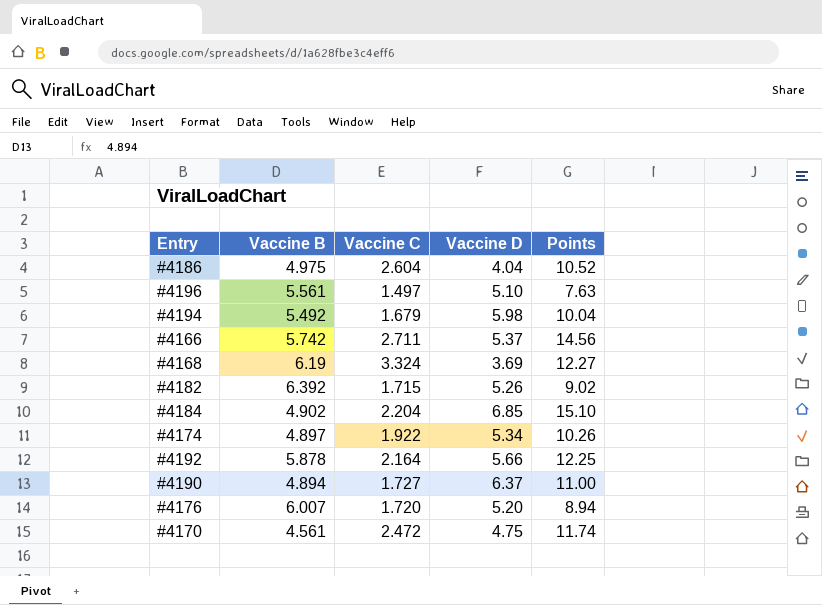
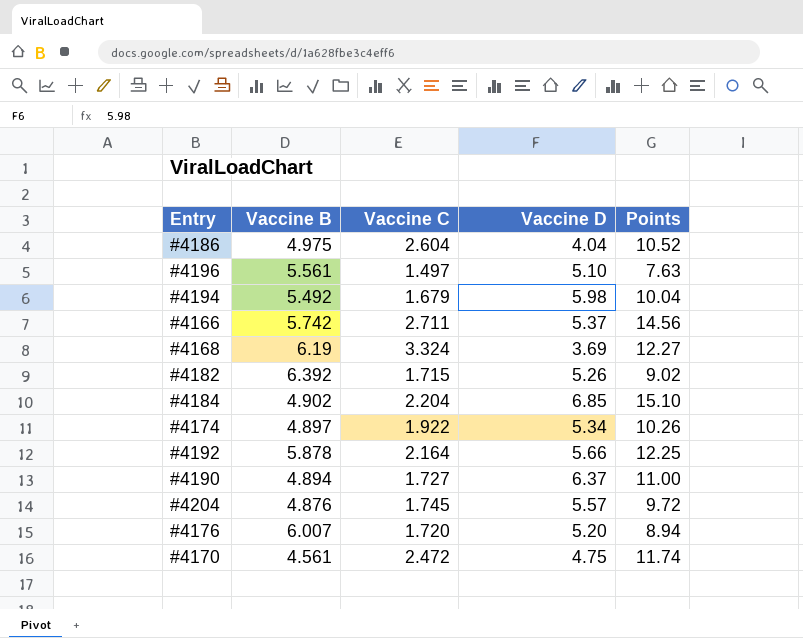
row #4204: none -> 4.876 | 1.745 | 5.57 | 9.72

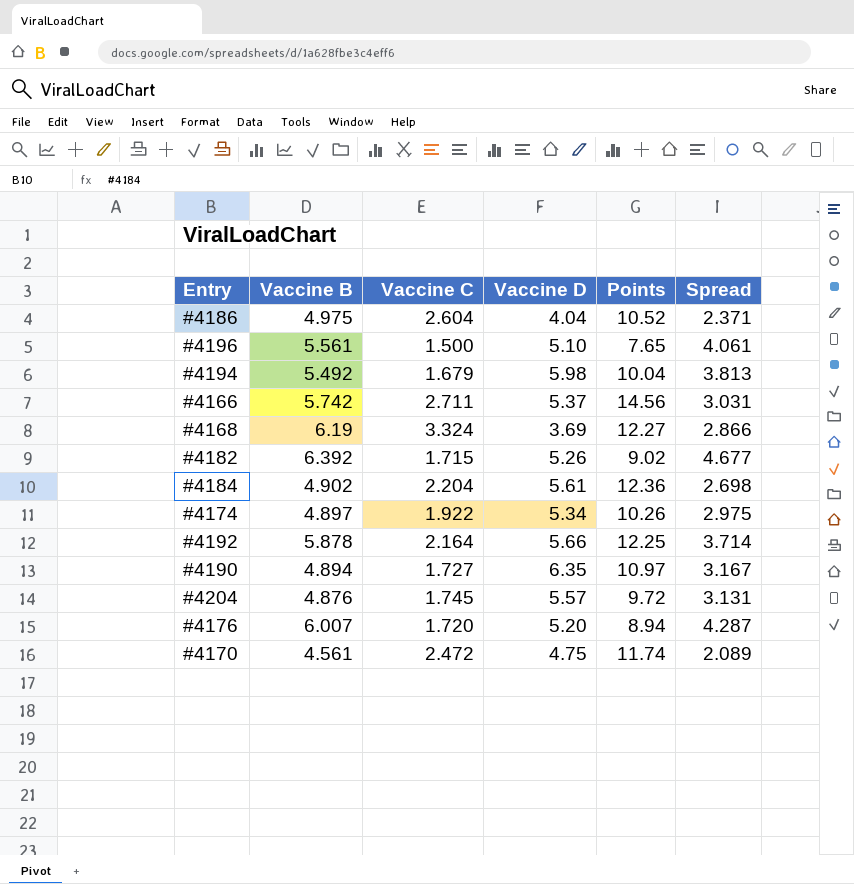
column Spread | formula: none -> [Vaccine B] - [Vaccine C]
#4196 | Vaccine C: 1.497 -> 1.500
#4196 | Points: 7.63 -> 7.65
#4184 | Vaccine D: 6.85 -> 5.61
#4184 | Points: 15.10 -> 12.36
#4190 | Vaccine D: 6.37 -> 6.35
#4190 | Points: 11.00 -> 10.97

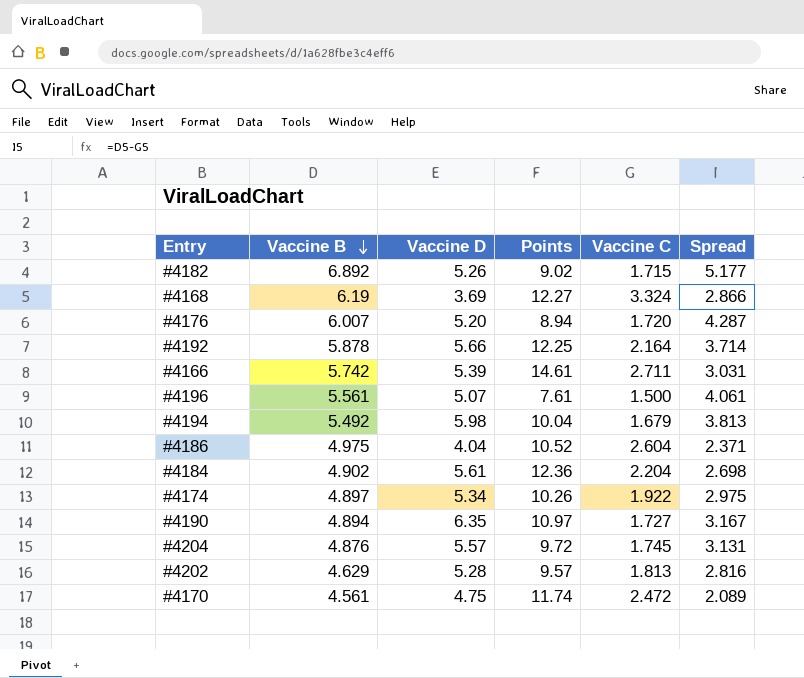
row order: none -> Vaccine B descending
column Vaccine C | position: 3 -> 5
#4182 | Vaccine B: 6.392 -> 6.892
#4182 | Spread: 4.677 -> 5.177
#4166 | Vaccine D: 5.37 -> 5.39
#4166 | Points: 14.56 -> 14.61
#4196 | Vaccine D: 5.10 -> 5.07
#4196 | Points: 7.65 -> 7.61
row #4202: none -> 4.629 | 5.28 | 9.57 | 1.813 | 2.816

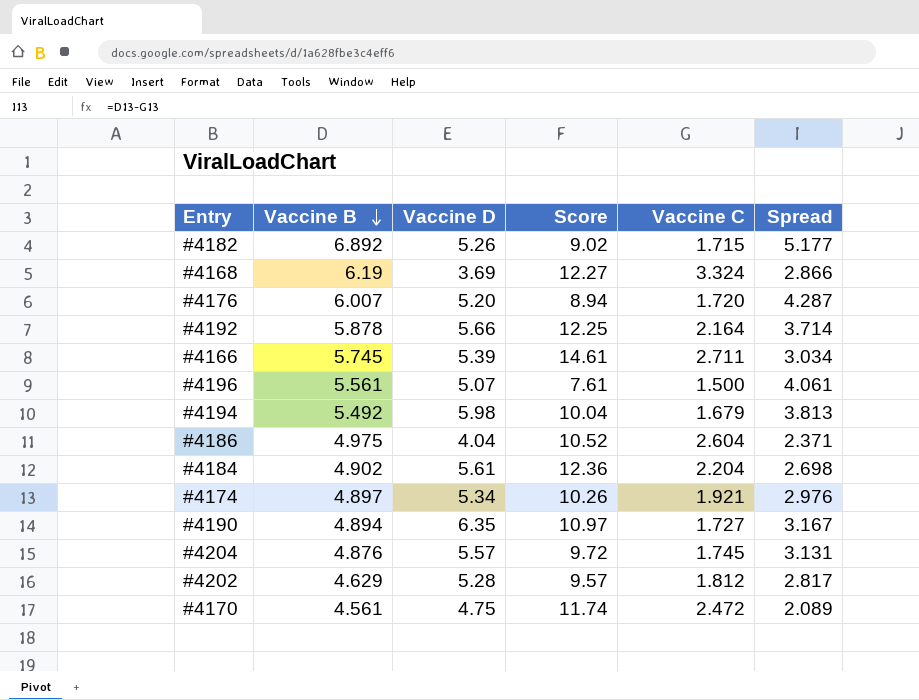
column name: Points -> Score
#4166 | Vaccine B: 5.742 -> 5.745
#4166 | Spread: 3.031 -> 3.034
#4174 | Vaccine C: 1.922 -> 1.921
#4174 | Spread: 2.975 -> 2.976
#4202 | Vaccine C: 1.813 -> 1.812
#4202 | Spread: 2.816 -> 2.817

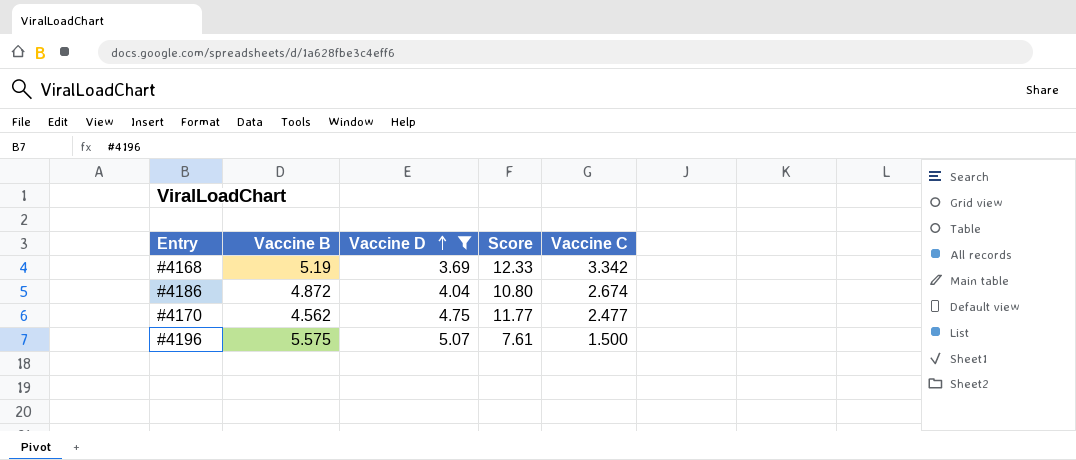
filter: none -> Vaccine D <= 5.07
row order: Vaccine B descending -> Vaccine D ascending
column Spread | formula: [Vaccine B] - [Vaccine C] -> none
#4168 | Vaccine B: 6.19 -> 5.19
#4168 | Score: 12.27 -> 12.33
#4168 | Vaccine C: 3.324 -> 3.342
#4186 | Vaccine B: 4.975 -> 4.872
#4186 | Score: 10.52 -> 10.80
#4186 | Vaccine C: 2.604 -> 2.674
#4170 | Vaccine B: 4.561 -> 4.562
#4170 | Score: 11.74 -> 11.77
#4170 | Vaccine C: 2.472 -> 2.477
#4196 | Vaccine B: 5.561 -> 5.575

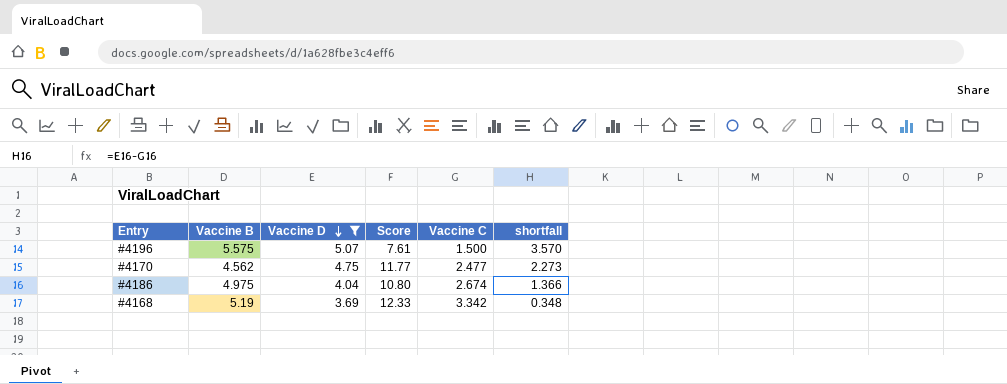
row order: Vaccine D ascending -> Vaccine D descending
column shortfall | formula: none -> [Vaccine D] - [Vaccine C]
#4186 | Vaccine B: 4.872 -> 4.975

